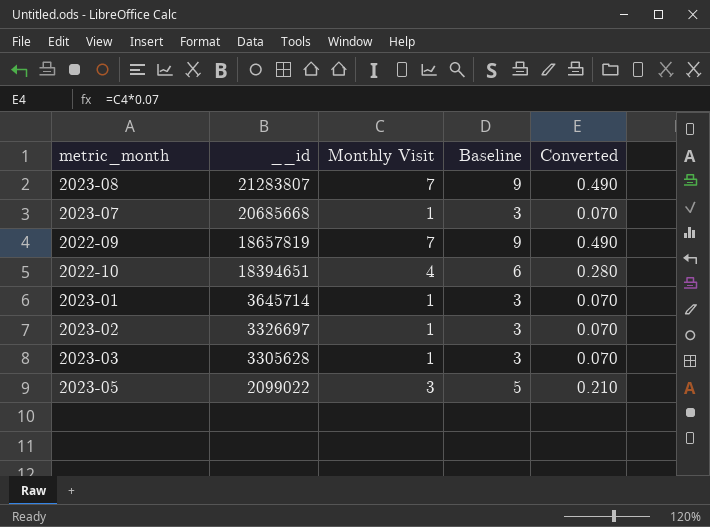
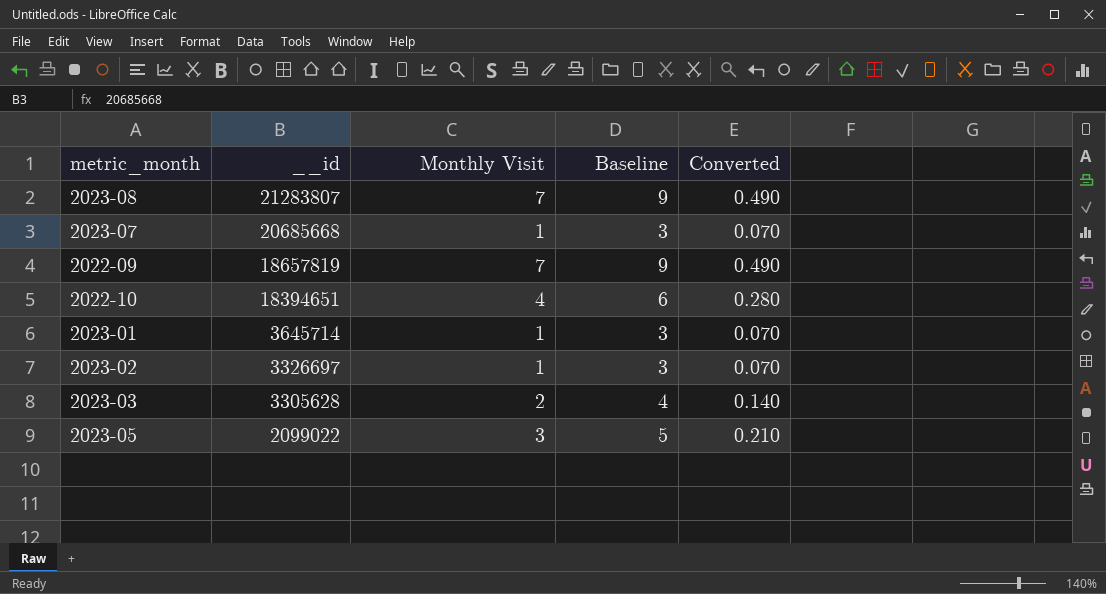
2023-03 | Monthly Visit: 1 -> 2
2023-03 | Baseline: 3 -> 4
2023-03 | Converted: 0.070 -> 0.140

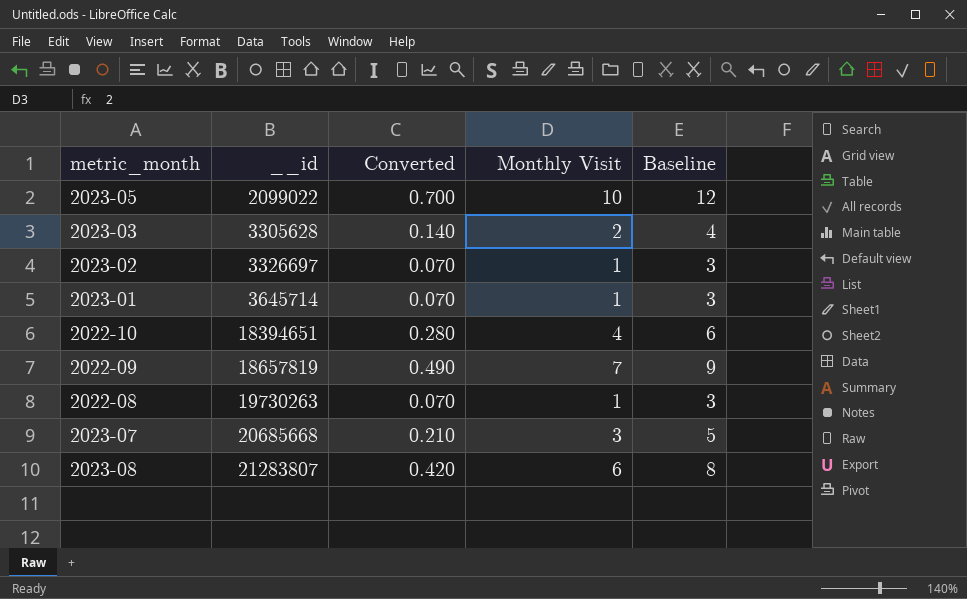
row order: __id descending -> __id ascending
column Converted | position: 5 -> 3
2023-05 | Converted: 0.210 -> 0.700
2023-05 | Monthly Visit: 3 -> 10
2023-05 | Baseline: 5 -> 12
row 2022-08: none -> 19730263 | 0.070 | 1 | 3
2023-07 | Converted: 0.070 -> 0.210
2023-07 | Monthly Visit: 1 -> 3
2023-07 | Baseline: 3 -> 5
2023-08 | Converted: 0.490 -> 0.420
2023-08 | Monthly Visit: 7 -> 6
2023-08 | Baseline: 9 -> 8

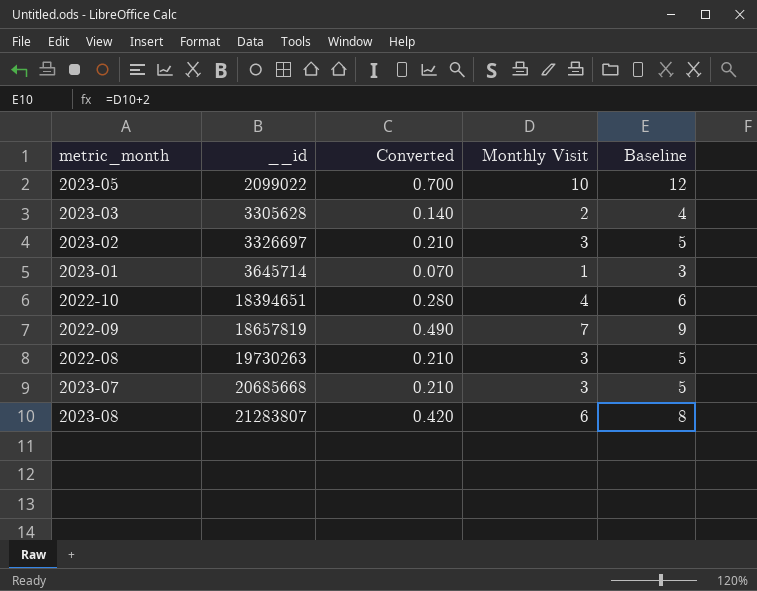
2023-02 | Converted: 0.070 -> 0.210
2023-02 | Monthly Visit: 1 -> 3
2023-02 | Baseline: 3 -> 5
2022-08 | Converted: 0.070 -> 0.210
2022-08 | Monthly Visit: 1 -> 3
2022-08 | Baseline: 3 -> 5

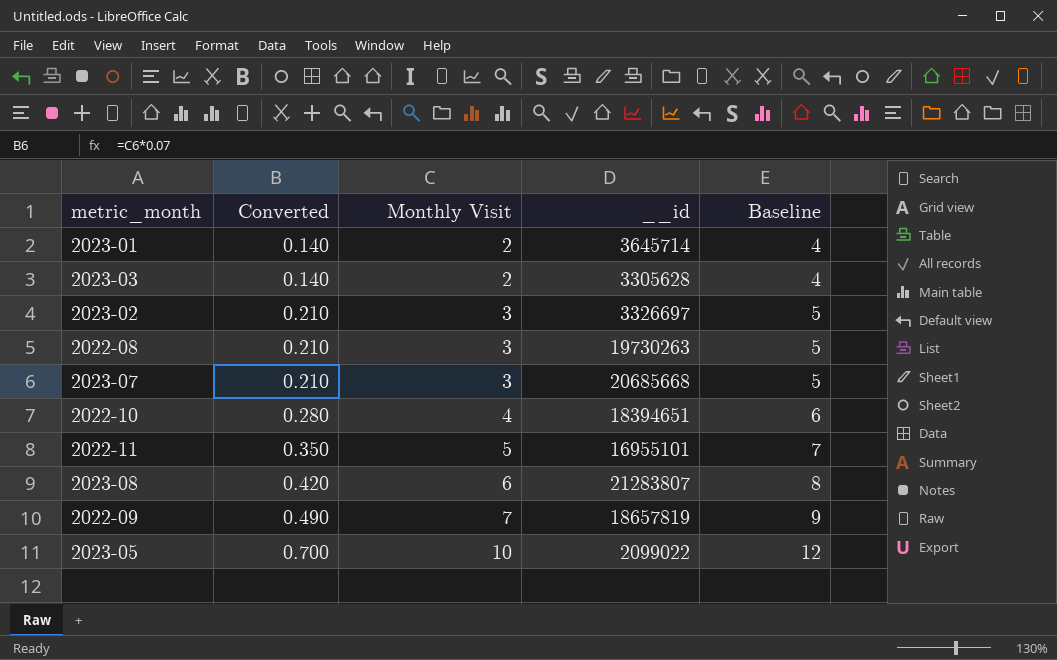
row order: __id ascending -> Converted ascending
column __id | position: 2 -> 4
2023-01 | Converted: 0.070 -> 0.140
2023-01 | Monthly Visit: 1 -> 2
2023-01 | Baseline: 3 -> 4
row 2022-11: none -> 0.350 | 5 | 16955101 | 7

